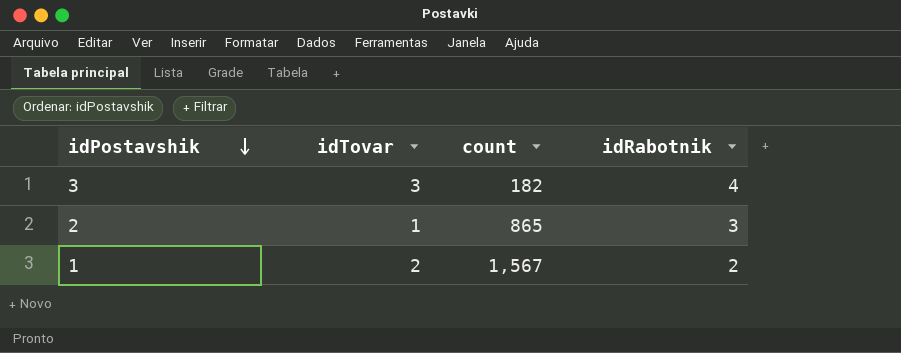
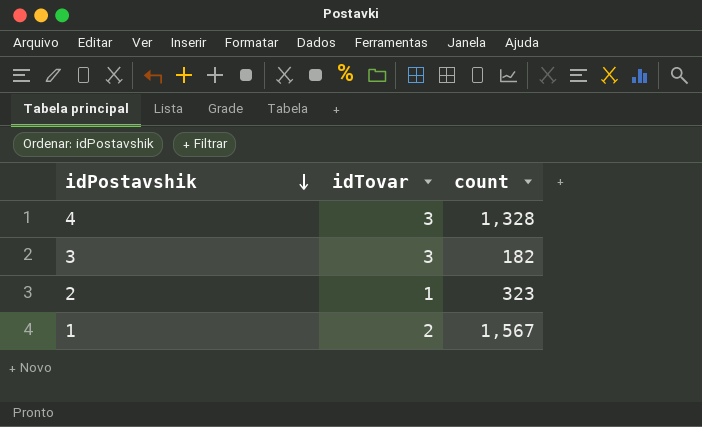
column idRabotnik | position: 4 -> none
row 4: none -> 3 | 1,328
2 | count: 865 -> 323

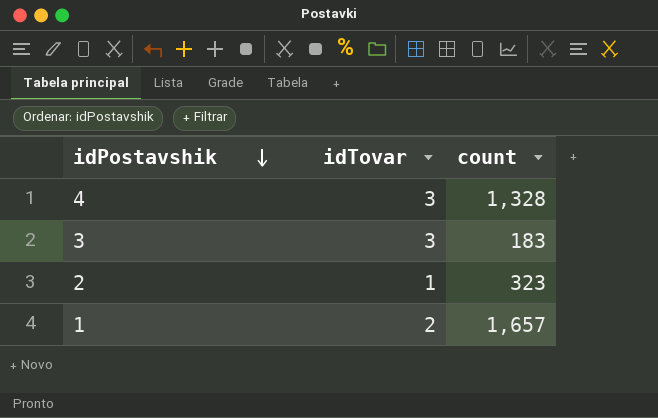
3 | count: 182 -> 183
1 | count: 1,567 -> 1,657

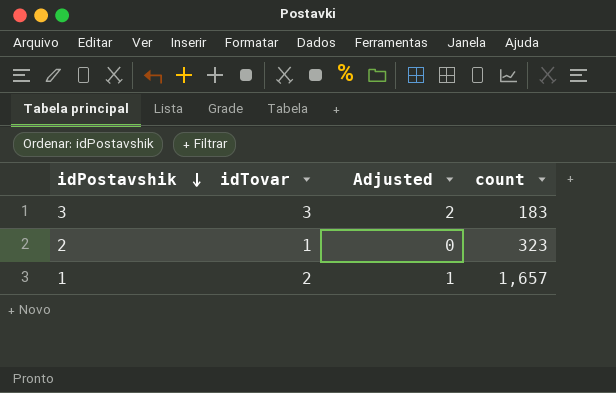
column Adjusted | formula: none -> [idTovar] - 1
row 4: 3 | 1,328 -> none

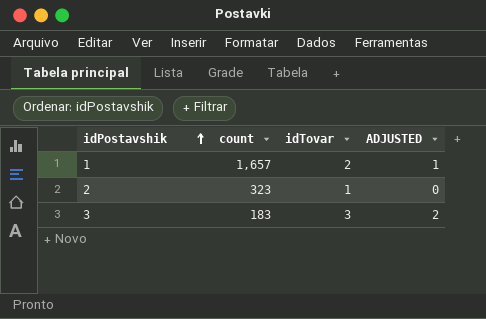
row order: idPostavshik descending -> idPostavshik ascending
column count | position: 4 -> 2
column name: Adjusted -> ADJUSTED

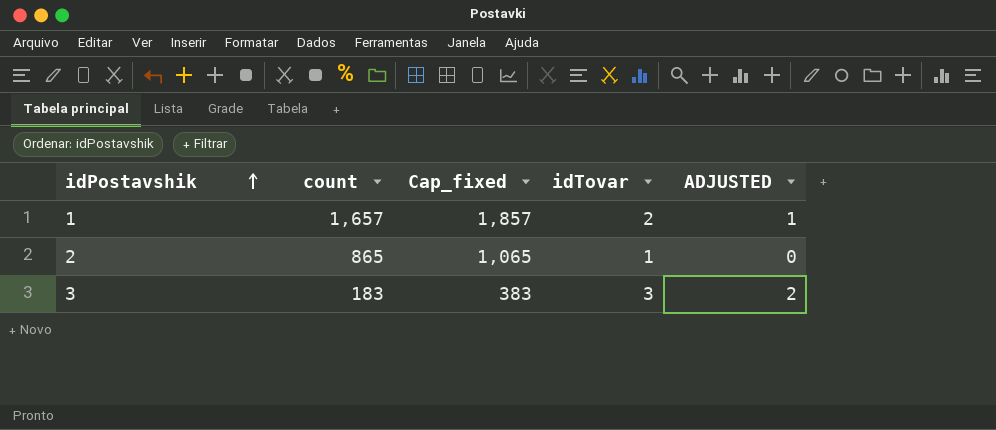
column Cap_fixed | formula: none -> [count] + 200
2 | count: 323 -> 865

